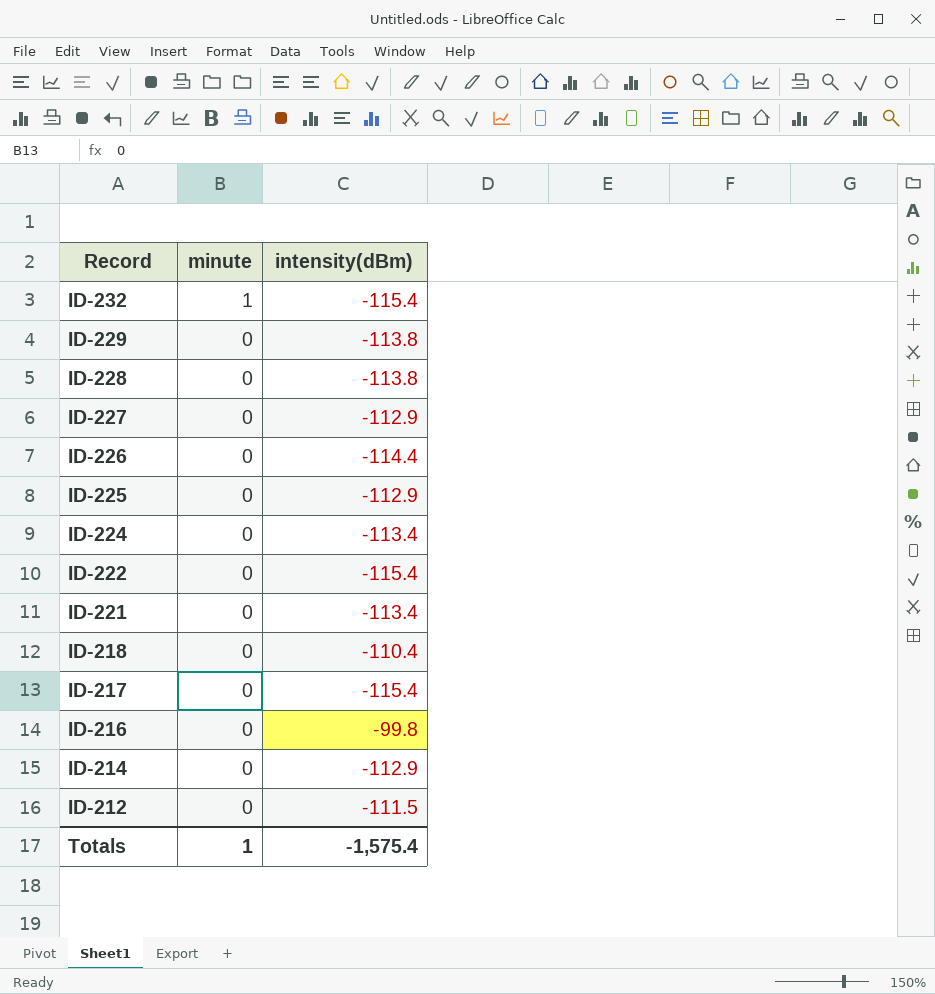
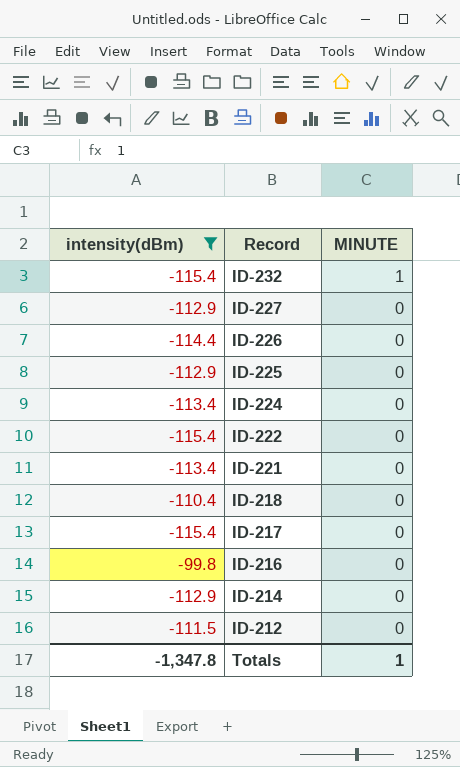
filter: none -> intensity(dBm) != -113.8
column intensity(dBm) | position: 3 -> 1
column name: minute -> MINUTE
Totals | intensity(dBm): -1,575.4 -> -1,347.8

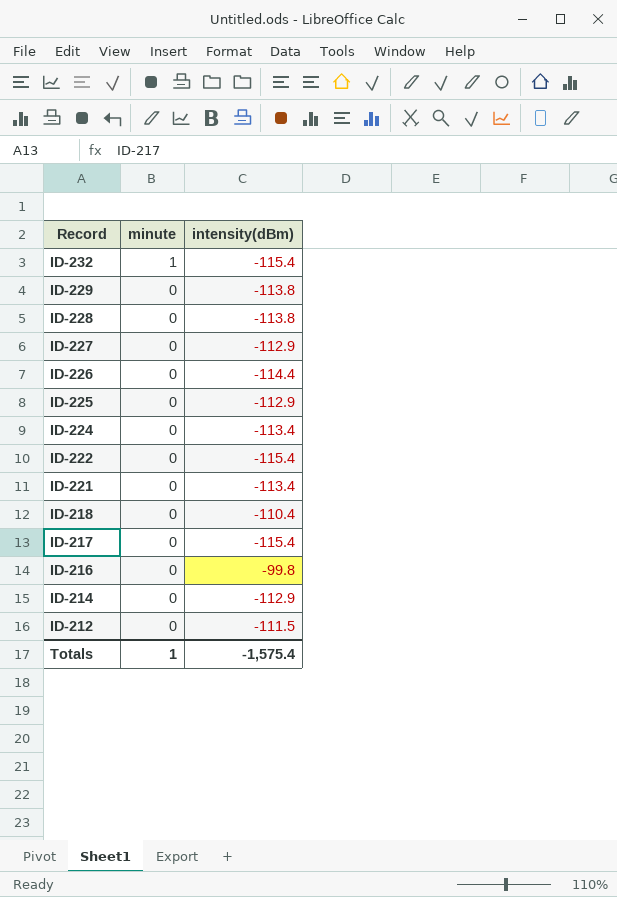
filter: intensity(dBm) != -113.8 -> none
column name: MINUTE -> minute
column intensity(dBm) | position: 1 -> 3
Totals | intensity(dBm): -1,347.8 -> -1,575.4

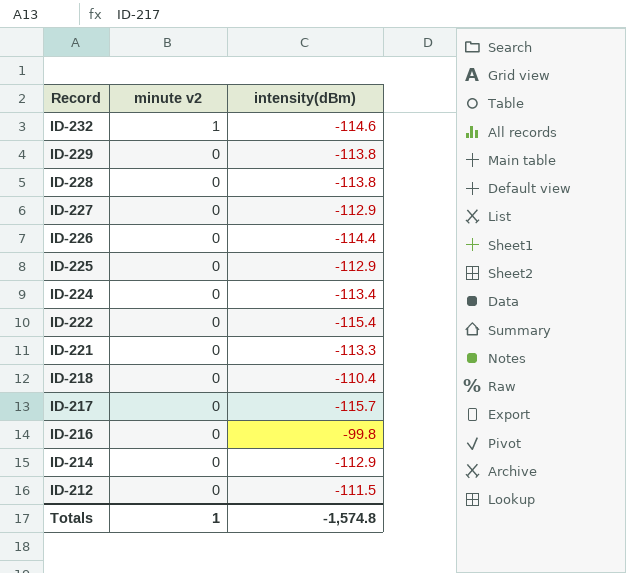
column name: minute -> minute v2
ID-232 | intensity(dBm): -115.4 -> -114.6
ID-221 | intensity(dBm): -113.4 -> -113.3
ID-217 | intensity(dBm): -115.4 -> -115.7
Totals | intensity(dBm): -1,575.4 -> -1,574.8

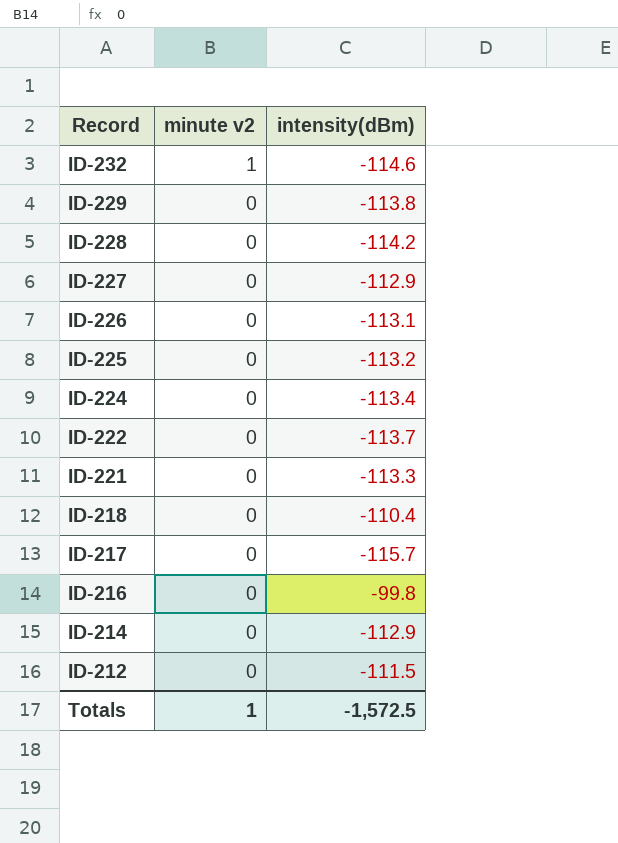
ID-228 | intensity(dBm): -113.8 -> -114.2
ID-226 | intensity(dBm): -114.4 -> -113.1
ID-225 | intensity(dBm): -112.9 -> -113.2
ID-222 | intensity(dBm): -115.4 -> -113.7
Totals | intensity(dBm): -1,574.8 -> -1,572.5

